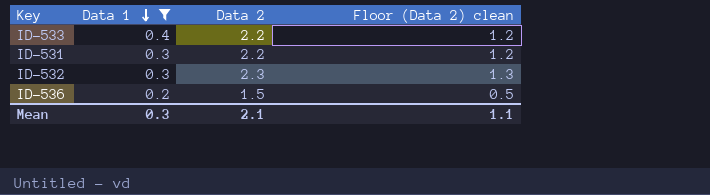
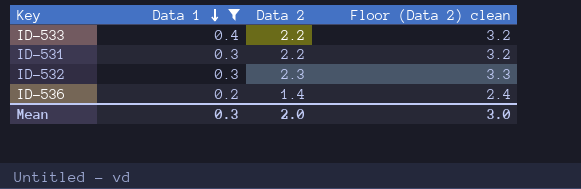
column Floor (Data 2) clean | formula: [Data 2] - 1 -> [Data 2] + 1
ID-536 | Data 2: 1.5 -> 1.4
Mean | Data 2: 2.1 -> 2.0
Mean | Floor (Data 2) clean: 1.1 -> 3.0

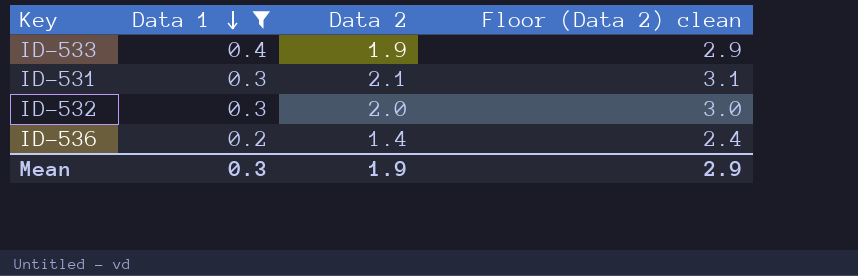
ID-533 | Data 2: 2.2 -> 1.9
ID-533 | Floor (Data 2) clean: 3.2 -> 2.9
ID-531 | Data 2: 2.2 -> 2.1
ID-531 | Floor (Data 2) clean: 3.2 -> 3.1
ID-532 | Data 2: 2.3 -> 2.0
ID-532 | Floor (Data 2) clean: 3.3 -> 3.0
Mean | Data 2: 2.0 -> 1.9
Mean | Floor (Data 2) clean: 3.0 -> 2.9

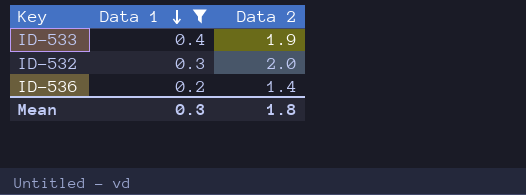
column Floor (Data 2) clean | formula: [Data 2] + 1 -> none
row ID-531: 0.3 | 2.1 | 3.1 -> none
Mean | Data 2: 1.9 -> 1.8

